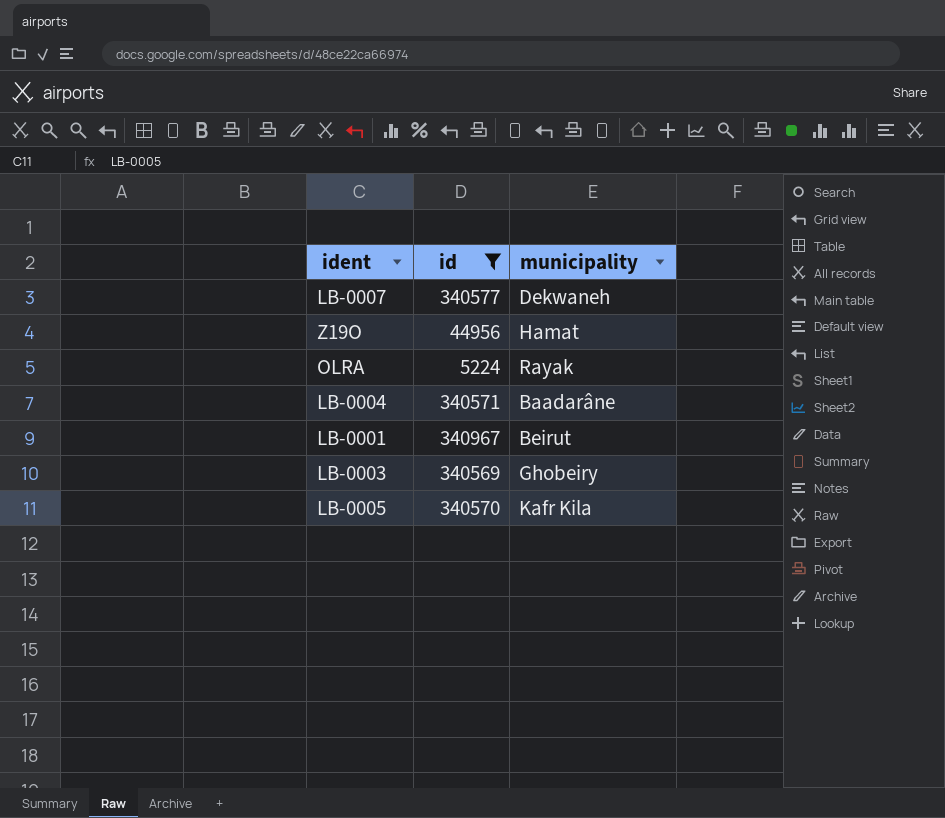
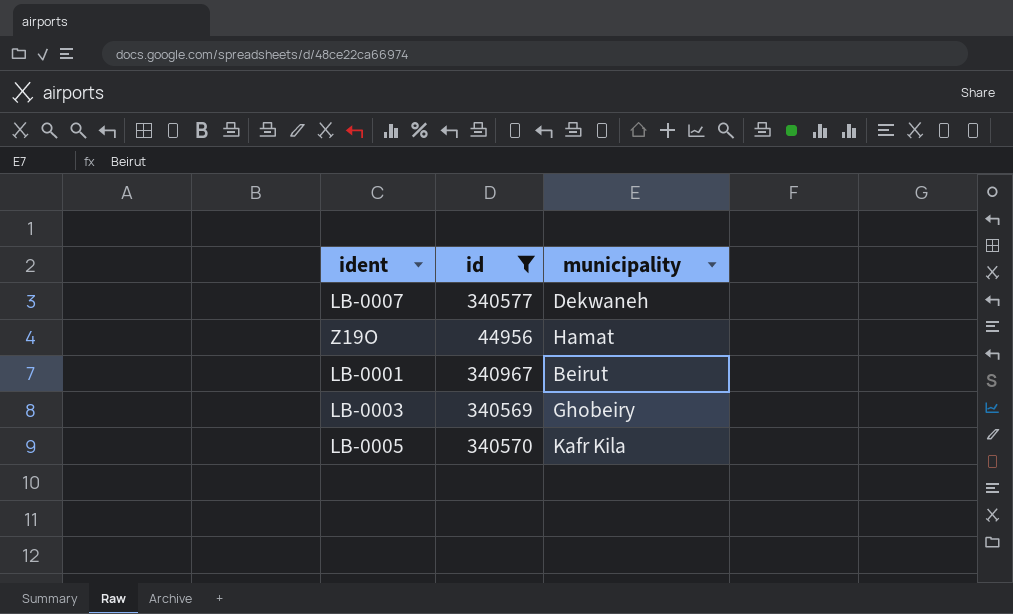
row OLRA: 5224 | Rayak -> none
row LB-0004: 340571 | Baadarâne -> none

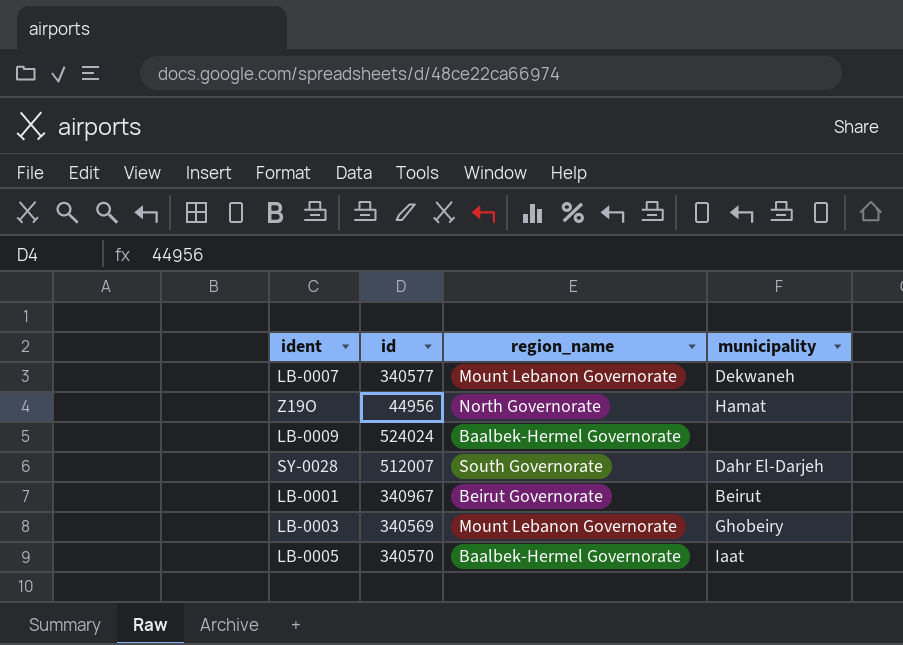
filter: id <= 340967 -> none
column region_name | position: none -> 3
LB-0005 | municipality: Kafr Kila -> Iaat

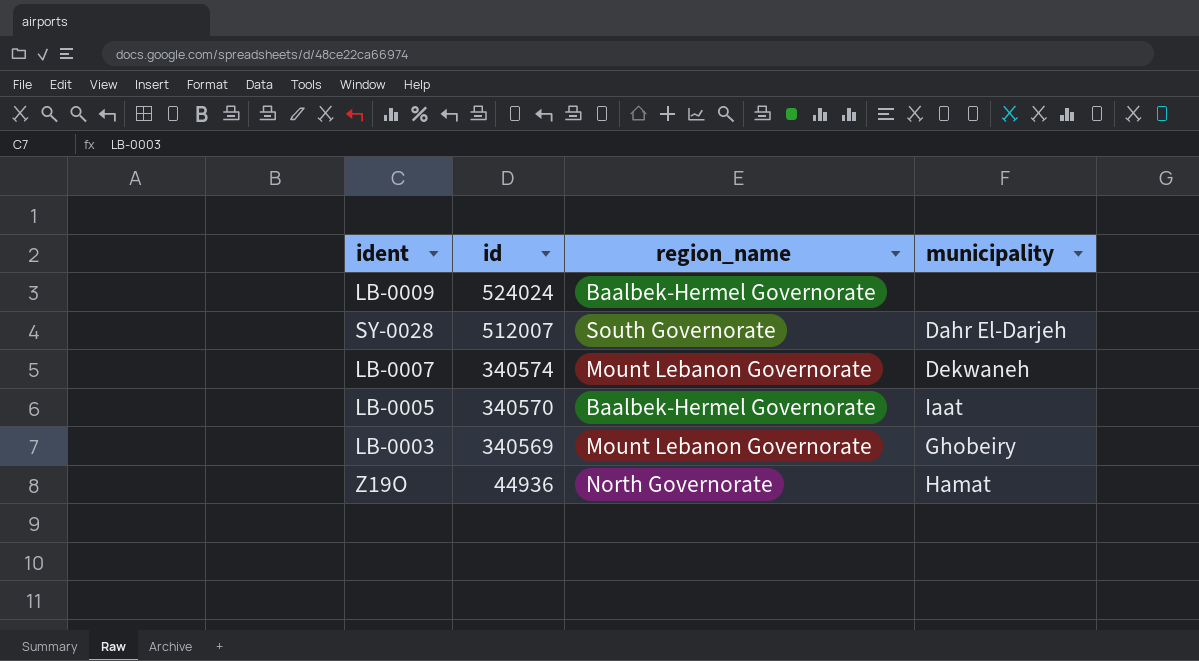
row order: none -> id descending
row LB-0001: 340967 | Beirut Governorate | Beirut -> none
LB-0007 | id: 340577 -> 340574
Z19O | id: 44956 -> 44936

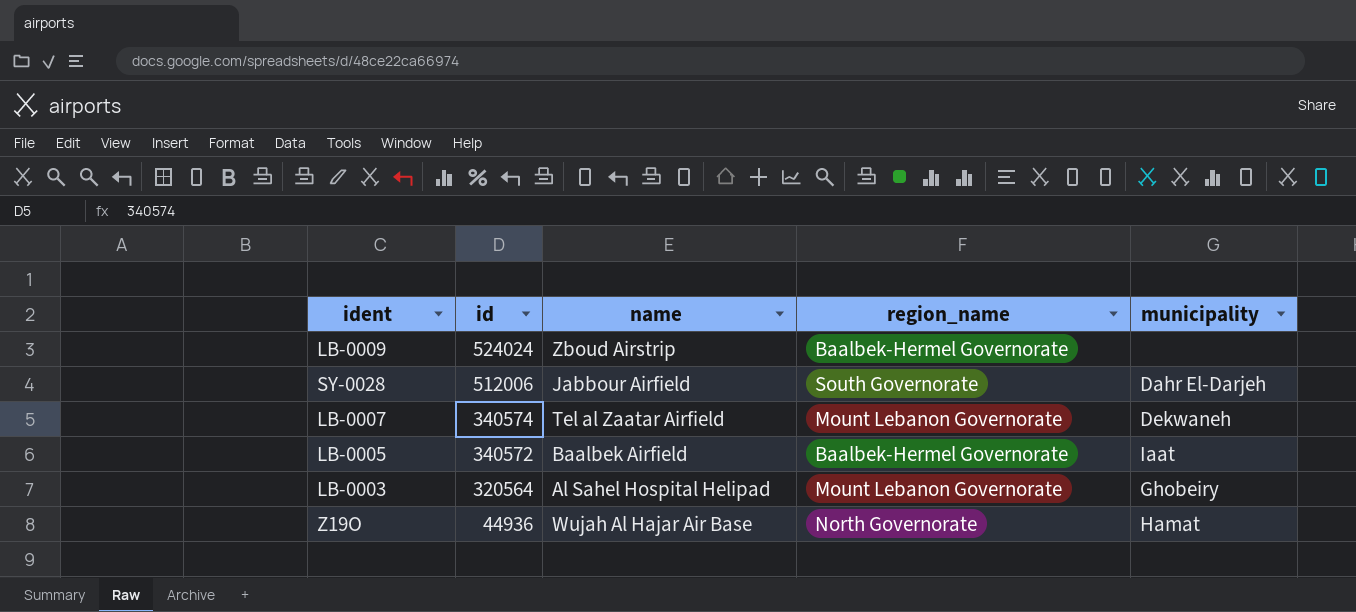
column name | position: none -> 3
SY-0028 | id: 512007 -> 512006
LB-0005 | id: 340570 -> 340572
LB-0003 | id: 340569 -> 320564

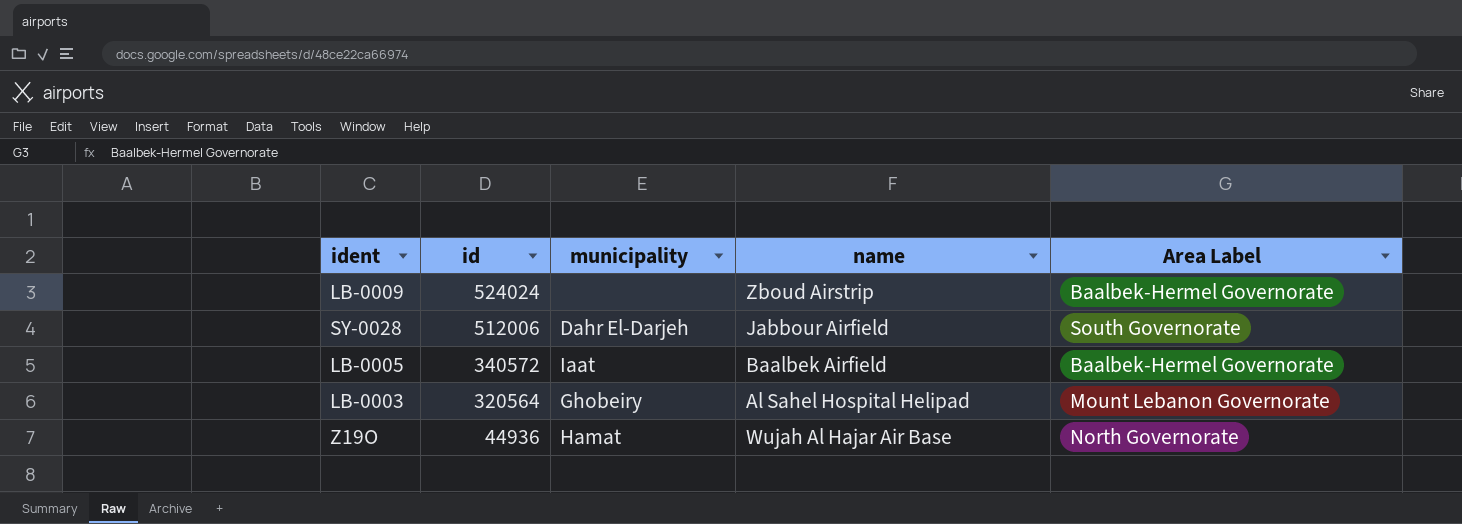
column municipality | position: 5 -> 3
column name: region_name -> Area Label
row LB-0007: 340574 | Tel al Zaatar Airfield | Mount Lebanon Governorate | Dekwaneh -> none

